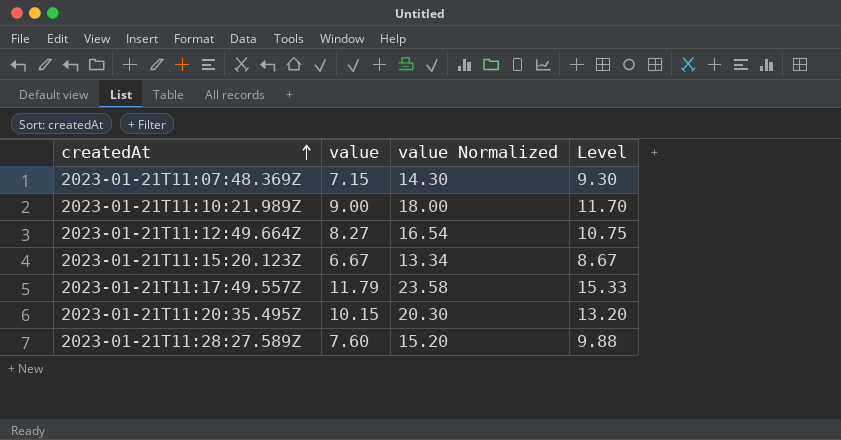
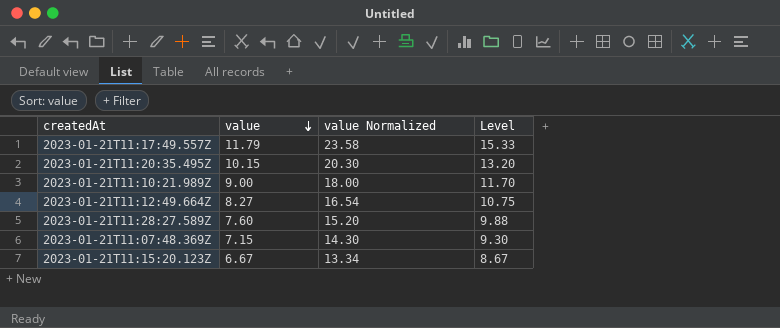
row order: createdAt ascending -> value descending

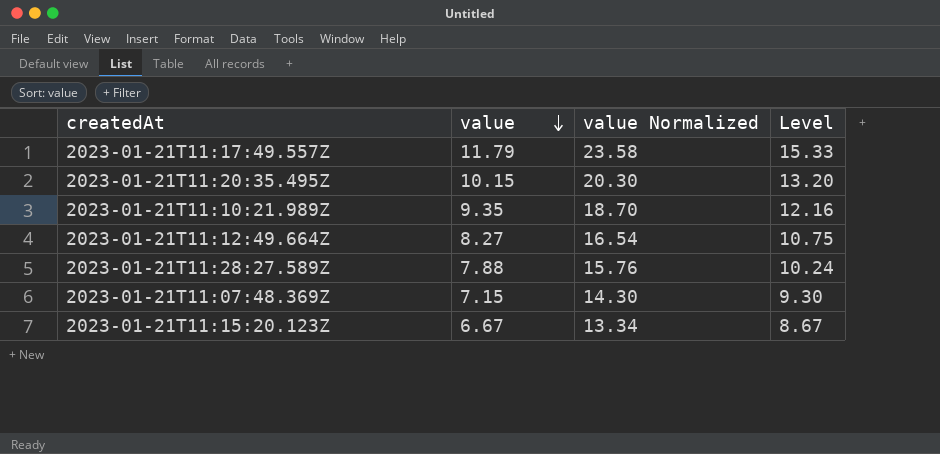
2023-01-21T11:10:21.989Z | value: 9.00 -> 9.35
2023-01-21T11:10:21.989Z | value Normalized: 18.00 -> 18.70
2023-01-21T11:10:21.989Z | Level: 11.70 -> 12.16
2023-01-21T11:28:27.589Z | value: 7.60 -> 7.88
2023-01-21T11:28:27.589Z | value Normalized: 15.20 -> 15.76
2023-01-21T11:28:27.589Z | Level: 9.88 -> 10.24

